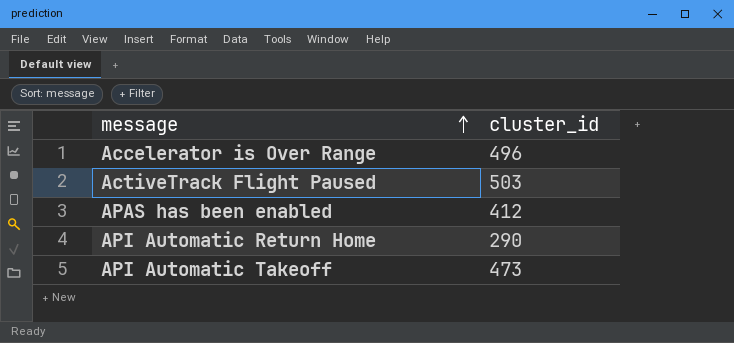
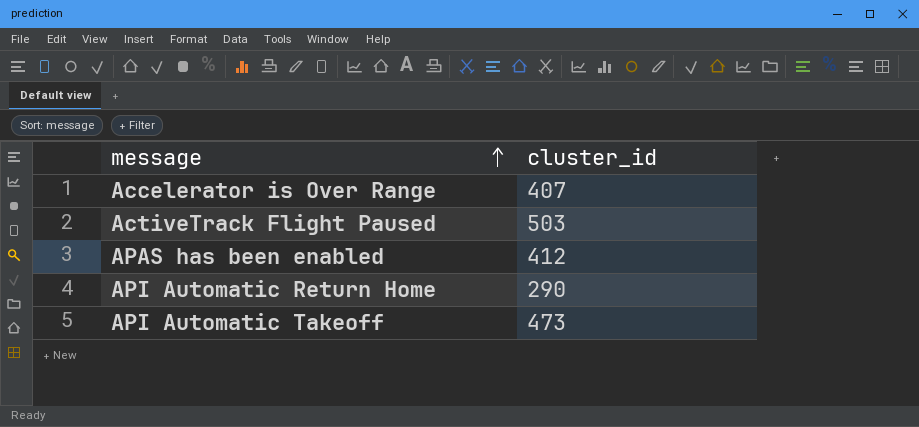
Accelerator is Over Range | cluster_id: 496 -> 407

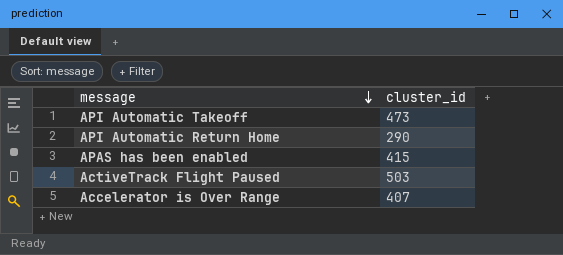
row order: message ascending -> message descending
APAS has been enabled | cluster_id: 412 -> 415

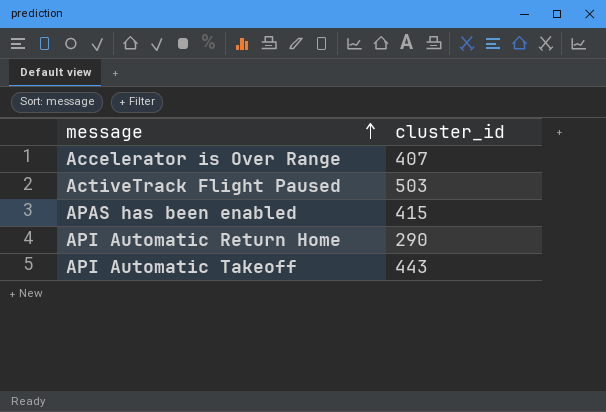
row order: message descending -> message ascending
API Automatic Takeoff | cluster_id: 473 -> 443

